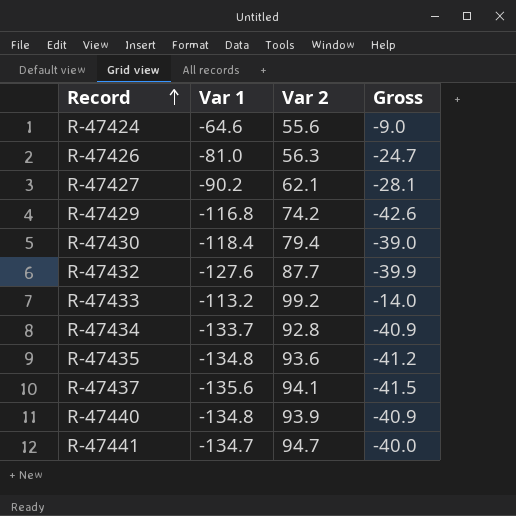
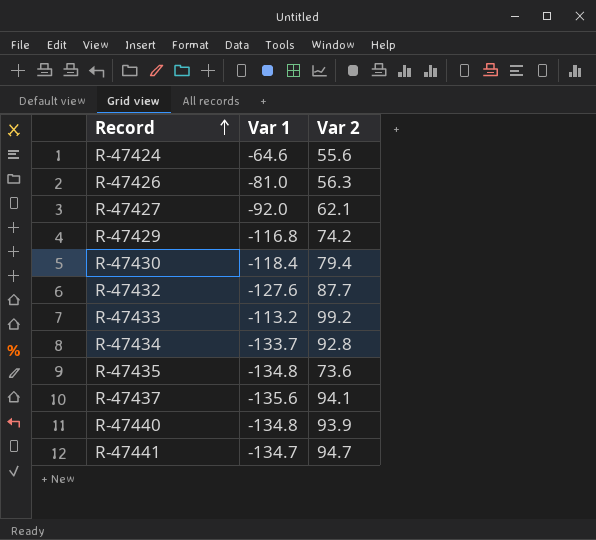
column Gross | formula: [Var 1] + [Var 2] -> none
R-47427 | Var 1: -90.2 -> -92.0
R-47435 | Var 2: 93.6 -> 73.6

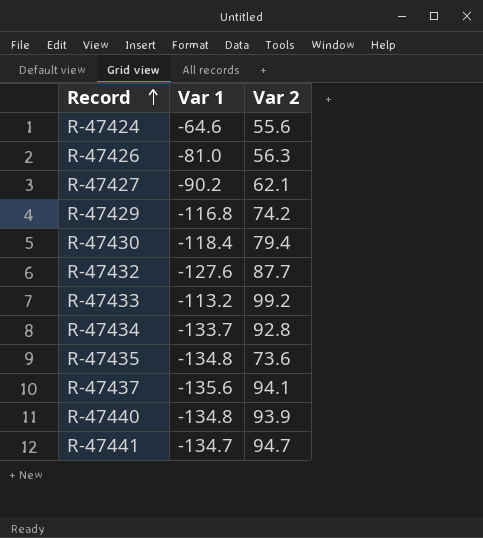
R-47427 | Var 1: -92.0 -> -90.2

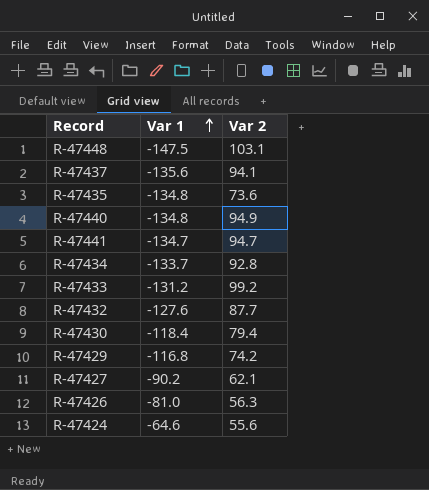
row order: Record ascending -> Var 1 ascending
row R-47448: none -> -147.5 | 103.1
R-47440 | Var 2: 93.9 -> 94.9
R-47433 | Var 1: -113.2 -> -131.2

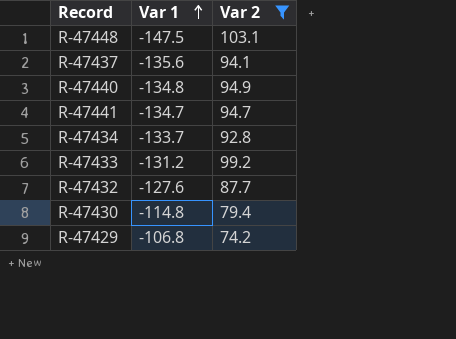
filter: none -> Var 2 >= 74.2
R-47430 | Var 1: -118.4 -> -114.8
R-47429 | Var 1: -116.8 -> -106.8

